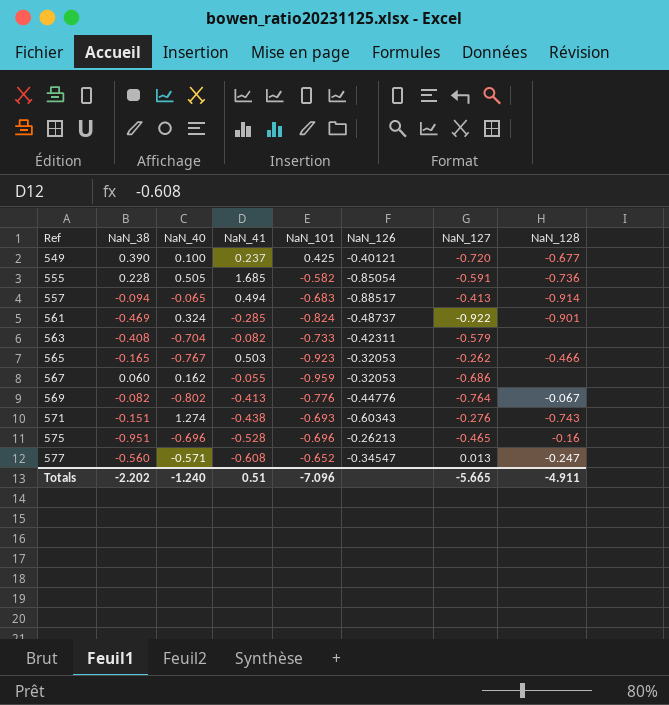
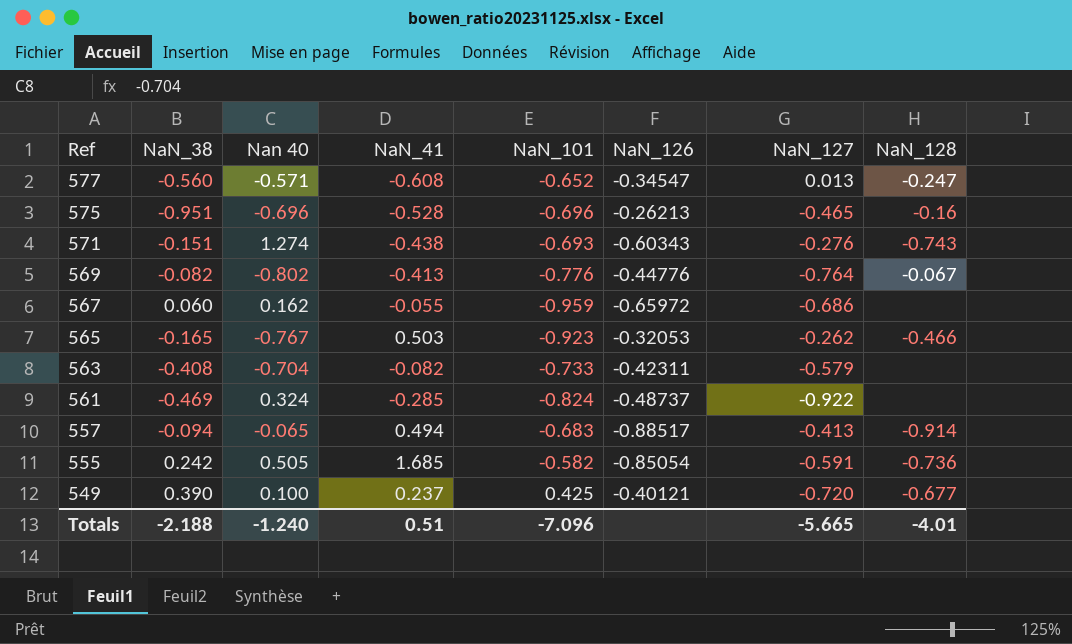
row order: Ref ascending -> Ref descending
column name: NaN_40 -> Nan 40
567 | NaN_126: -0.32053 -> -0.65972
561 | NaN_128: -0.901 -> none
555 | NaN_38: 0.228 -> 0.242
Totals | NaN_38: -2.202 -> -2.188
Totals | NaN_128: -4.911 -> -4.01

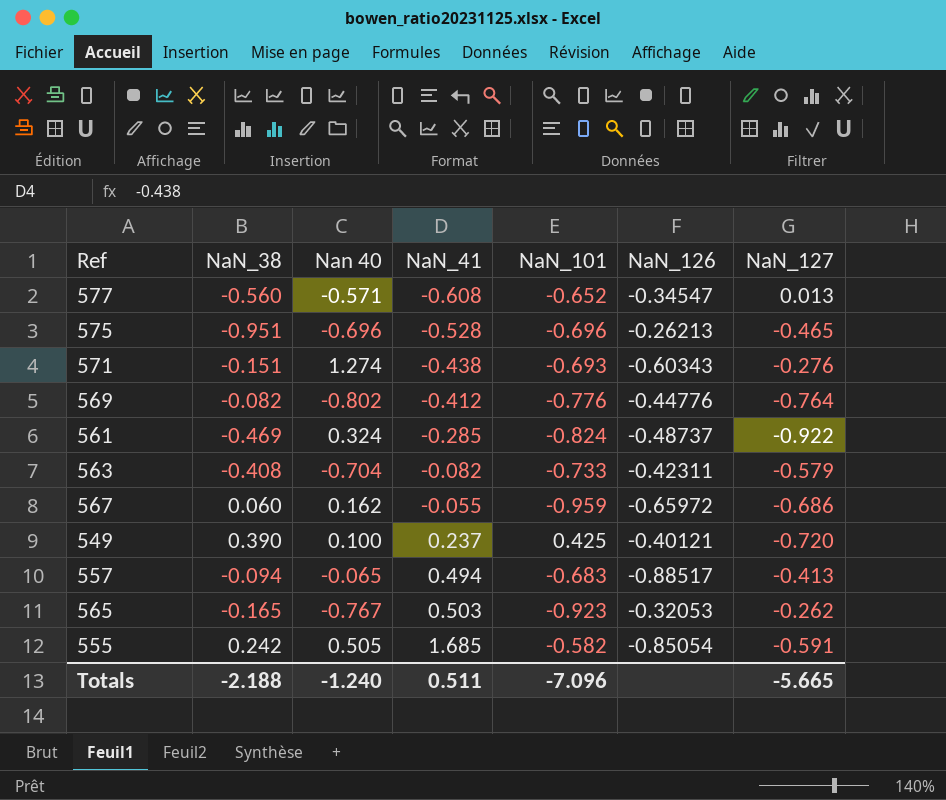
row order: Ref descending -> NaN_41 ascending
column NaN_128 | position: 8 -> none
569 | NaN_41: -0.413 -> -0.412
Totals | NaN_41: 0.51 -> 0.511

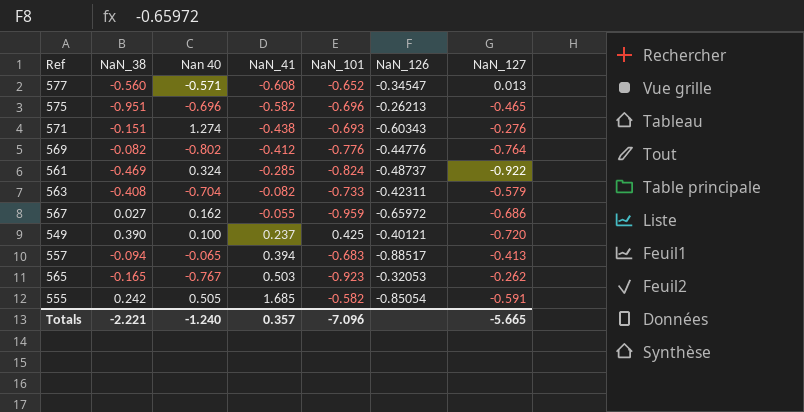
575 | NaN_41: -0.528 -> -0.582
567 | NaN_38: 0.060 -> 0.027
557 | NaN_41: 0.494 -> 0.394
Totals | NaN_38: -2.188 -> -2.221
Totals | NaN_41: 0.511 -> 0.357

